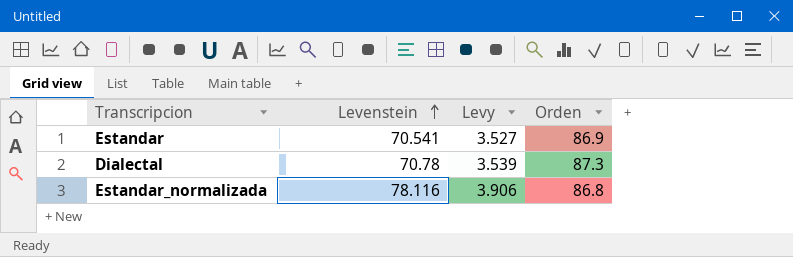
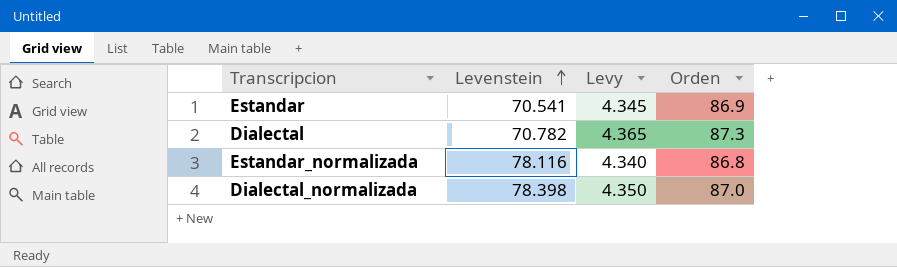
column Levy | formula: [Levenstein] * 0.05 -> [Orden] * 0.05
Dialectal | Levenstein: 70.78 -> 70.782
row Dialectal_normalizada: none -> 78.398 | 4.350 | 87.0

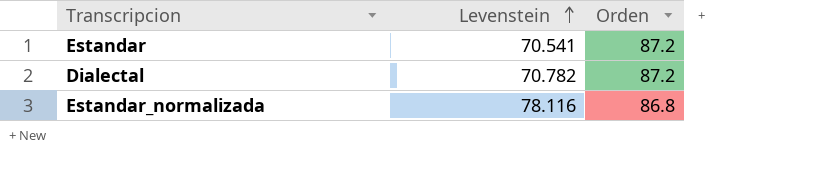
column Levy | formula: [Orden] * 0.05 -> none
row Dialectal_normalizada: 78.398 | 4.350 | 87.0 -> none
Estandar | Orden: 86.9 -> 87.2
Dialectal | Orden: 87.3 -> 87.2

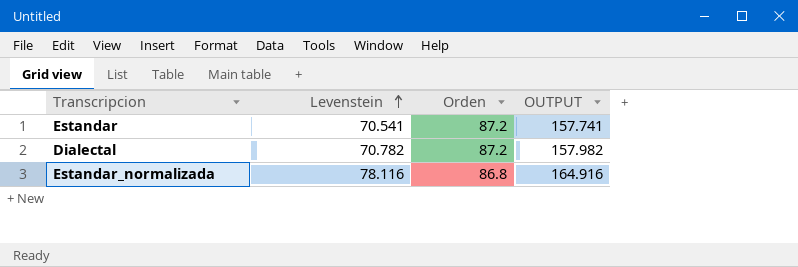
column OUTPUT | formula: none -> [Levenstein] + [Orden]

